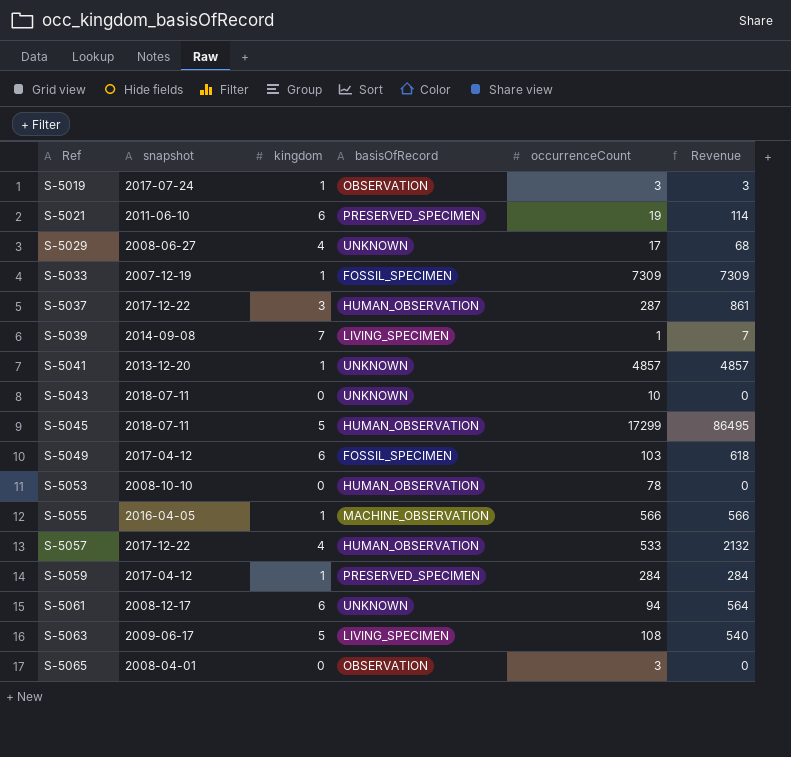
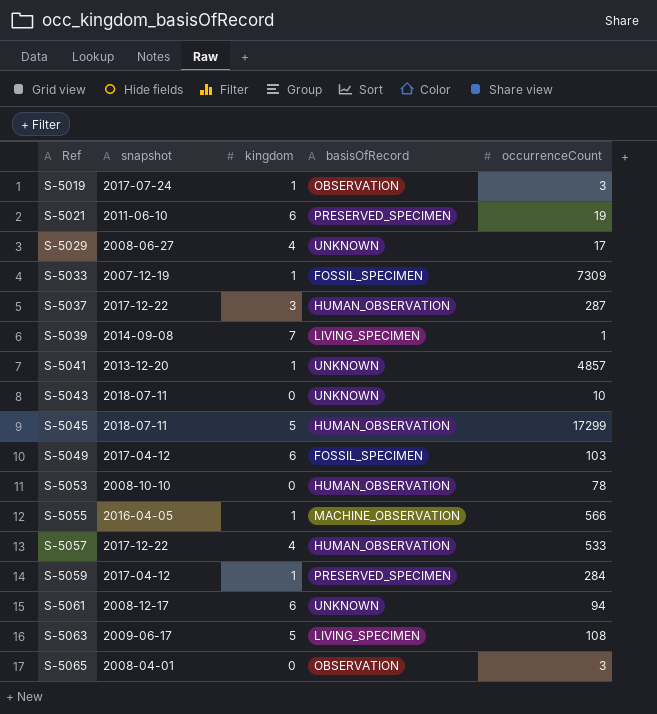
column Revenue | formula: [kingdom] * [occurrenceCount] -> none

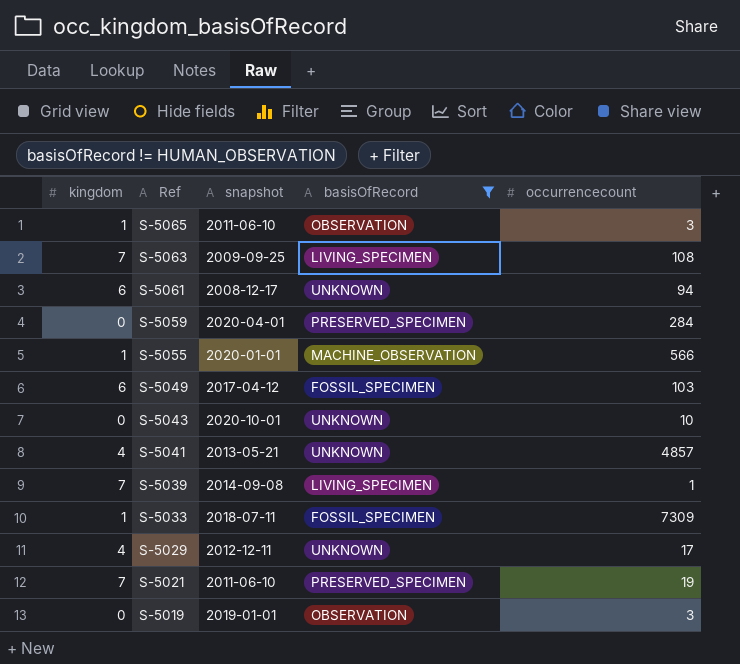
filter: none -> basisOfRecord != HUMAN_OBSERVATION
row order: Ref ascending -> Ref descending
column kingdom | position: 3 -> 1
column name: occurrenceCount -> occurrencecount
S-5065 | kingdom: 0 -> 1
S-5065 | snapshot: 2008-04-01 -> 2011-06-10
S-5063 | kingdom: 5 -> 7
S-5063 | snapshot: 2009-06-17 -> 2009-09-25
S-5059 | kingdom: 1 -> 0
S-5059 | snapshot: 2017-04-12 -> 2020-04-01
S-5055 | snapshot: 2016-04-05 -> 2020-01-01
S-5043 | snapshot: 2018-07-11 -> 2020-10-01
S-5041 | kingdom: 1 -> 4
S-5041 | snapshot: 2013-12-20 -> 2013-05-21
S-5033 | snapshot: 2007-12-19 -> 2018-07-11
S-5029 | snapshot: 2008-06-27 -> 2012-12-11
S-5021 | kingdom: 6 -> 7
S-5019 | kingdom: 1 -> 0
S-5019 | snapshot: 2017-07-24 -> 2019-01-01

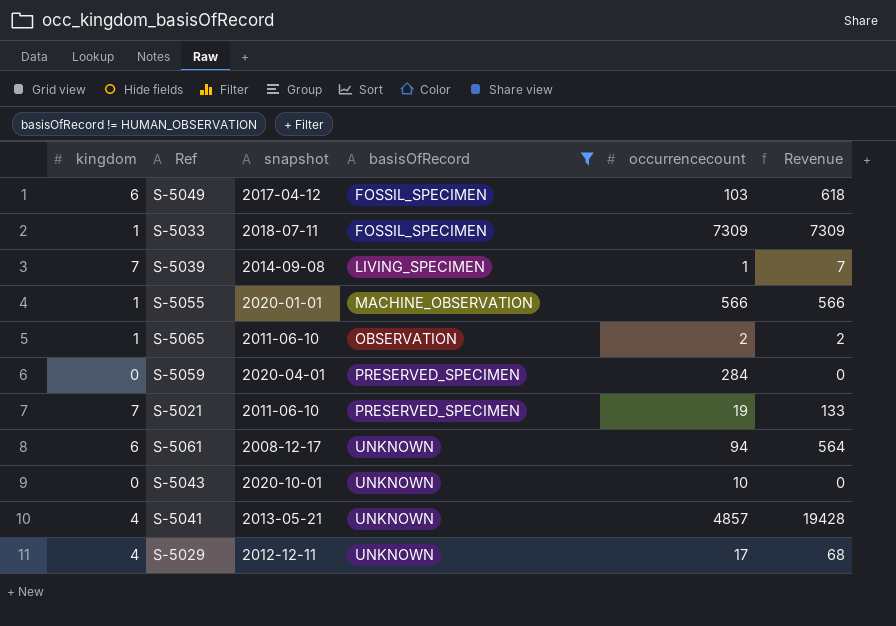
row order: Ref descending -> basisOfRecord ascending
column Revenue | formula: none -> [kingdom] * [occurrencecount]
row S-5063: 7 | 2009-09-25 | LIVING_SPECIMEN | 108 -> none
row S-5019: 0 | 2019-01-01 | OBSERVATION | 3 -> none
S-5065 | occurrencecount: 3 -> 2

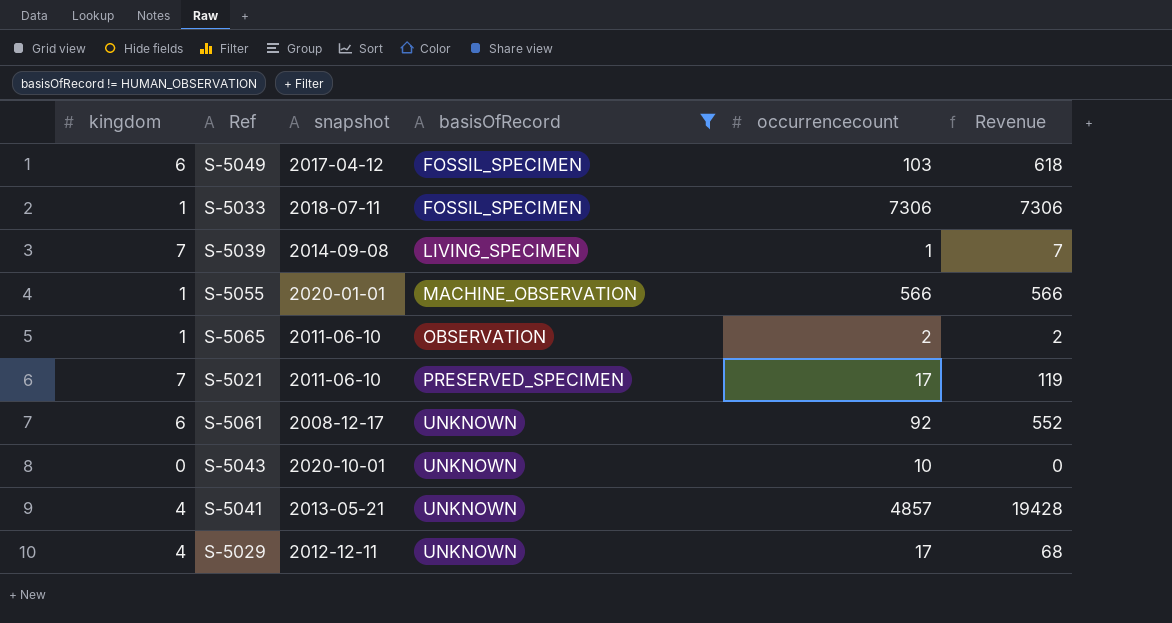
row S-5059: 0 | 2020-04-01 | PRESERVED_SPECIMEN | 284 | 0 -> none
S-5033 | occurrencecount: 7309 -> 7306
S-5033 | Revenue: 7309 -> 7306
S-5021 | occurrencecount: 19 -> 17
S-5021 | Revenue: 133 -> 119
S-5061 | occurrencecount: 94 -> 92
S-5061 | Revenue: 564 -> 552

